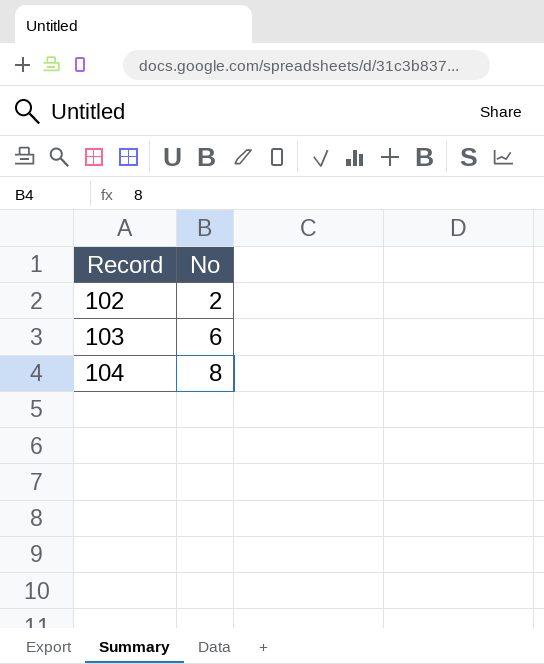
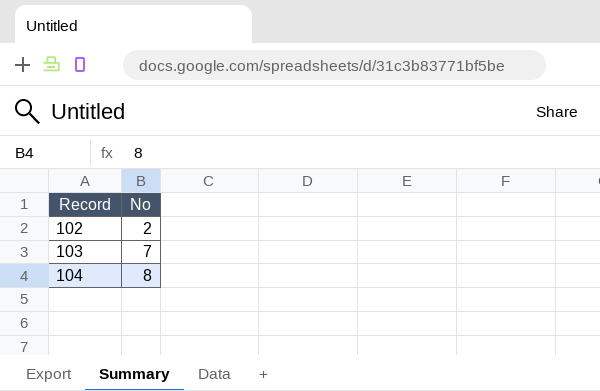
103 | No: 6 -> 7

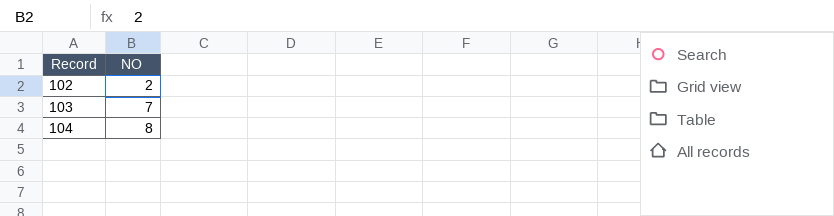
column name: No -> NO

